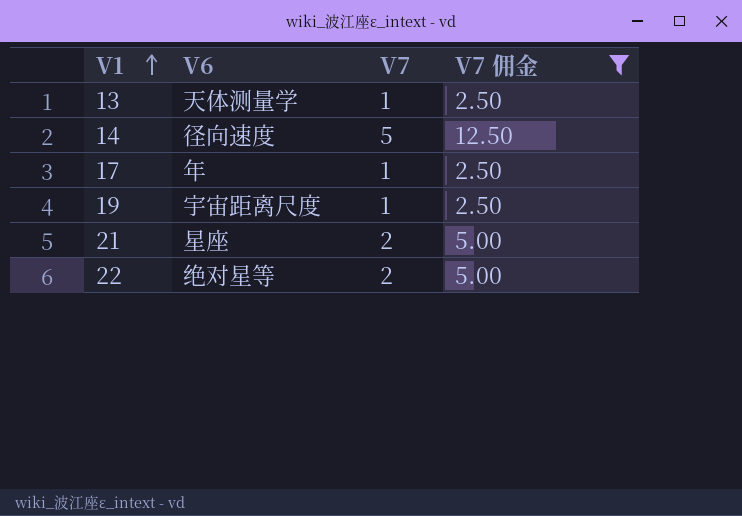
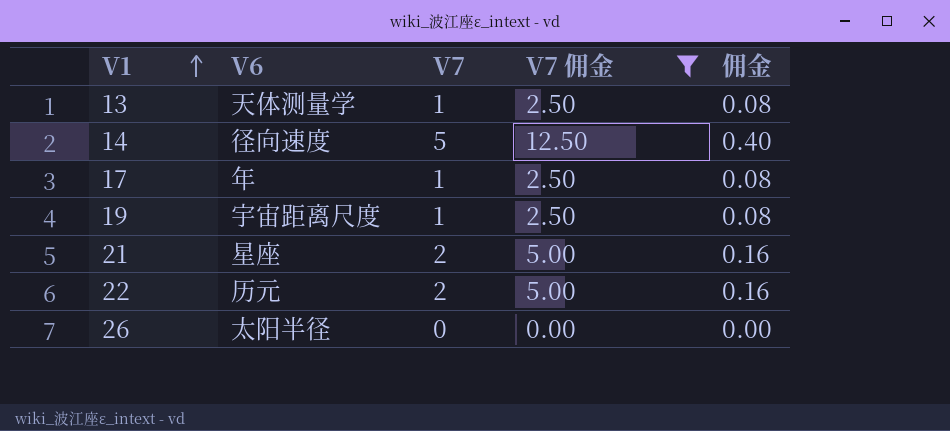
column 佣金 | formula: none -> [V7] * 0.08
22 | V6: 绝对星等 -> 历元
row 26: none -> 太阳半径 | 0 | 0.00 | 0.00

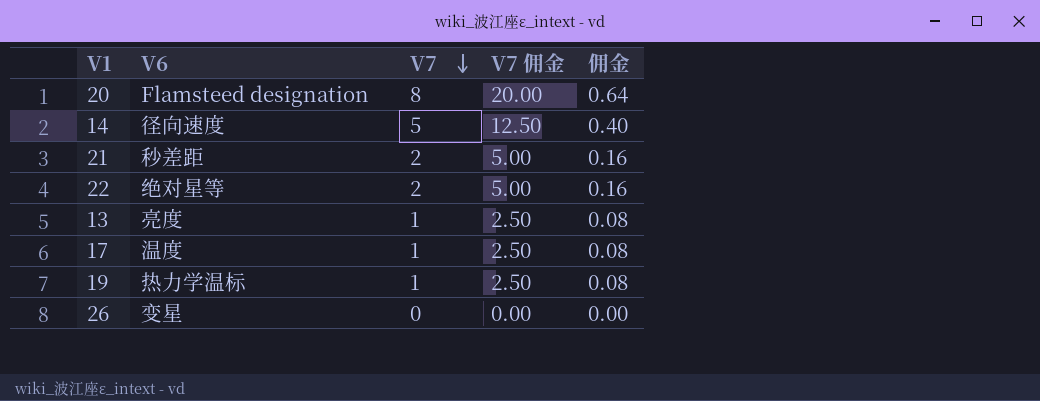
filter: V7 佣金 != 20.00 -> none
row order: V1 ascending -> V7 descending
21 | V6: 星座 -> 秒差距
22 | V6: 历元 -> 绝对星等
13 | V6: 天体测量学 -> 亮度
17 | V6: 年 -> 温度
19 | V6: 宇宙距离尺度 -> 热力学温标
26 | V6: 太阳半径 -> 变星

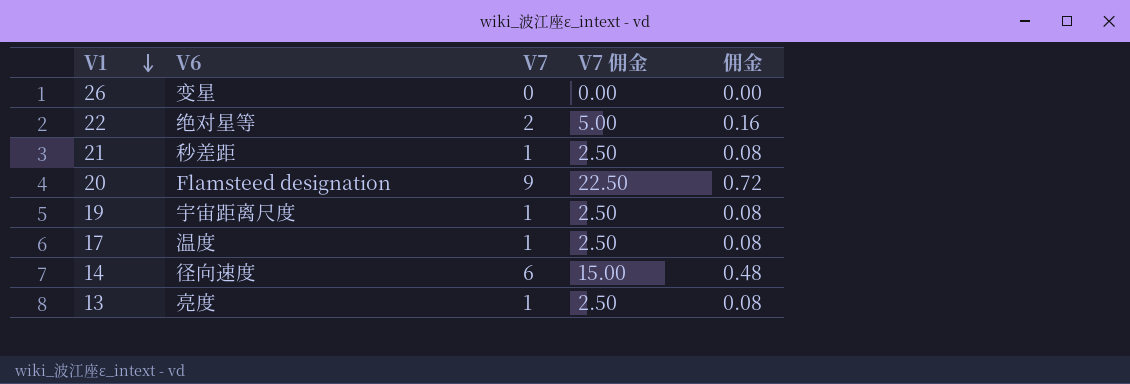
row order: V7 descending -> V1 descending
21 | V7: 2 -> 1
21 | V7 佣金: 5.00 -> 2.50
21 | 佣金: 0.16 -> 0.08
20 | V7: 8 -> 9
20 | V7 佣金: 20.00 -> 22.50
20 | 佣金: 0.64 -> 0.72
19 | V6: 热力学温标 -> 宇宙距离尺度
14 | V7: 5 -> 6
14 | V7 佣金: 12.50 -> 15.00
14 | 佣金: 0.40 -> 0.48

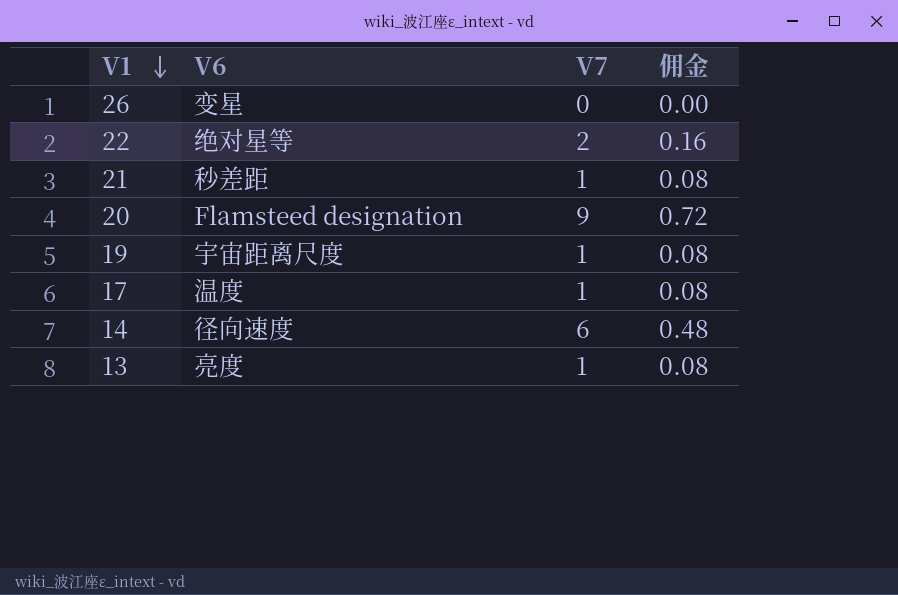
column V7 佣金 | formula: [V7] * 2.5 -> none

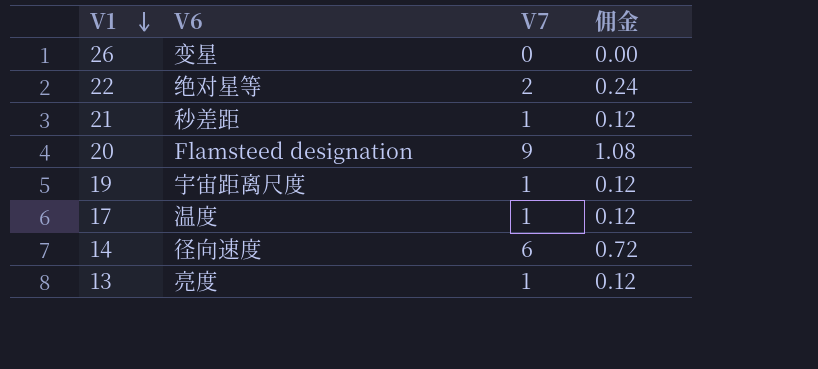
column 佣金 | formula: [V7] * 0.08 -> [V7] * 0.12

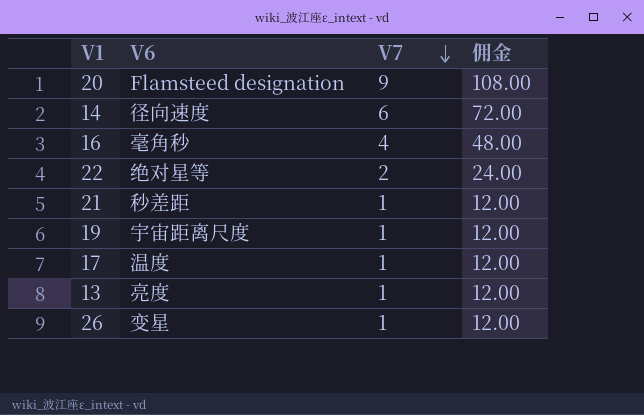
row order: V1 descending -> V7 descending
column 佣金 | formula: [V7] * 0.12 -> [V7] * 12
row 16: none -> 毫角秒 | 4 | 48.00
26 | V7: 0 -> 1

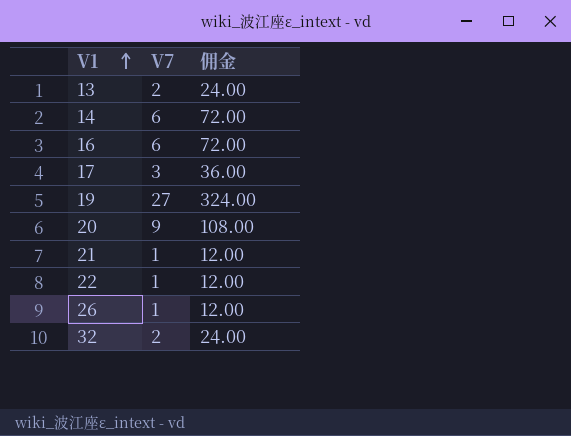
row order: V7 descending -> V1 ascending
column V6 | position: 2 -> none
13 | V7: 1 -> 2
13 | 佣金: 12.00 -> 24.00
16 | V7: 4 -> 6
16 | 佣金: 48.00 -> 72.00
17 | V7: 1 -> 3
17 | 佣金: 12.00 -> 36.00
19 | V7: 1 -> 27
19 | 佣金: 12.00 -> 324.00
22 | V7: 2 -> 1
22 | 佣金: 24.00 -> 12.00
row 32: none -> 2 | 24.00

